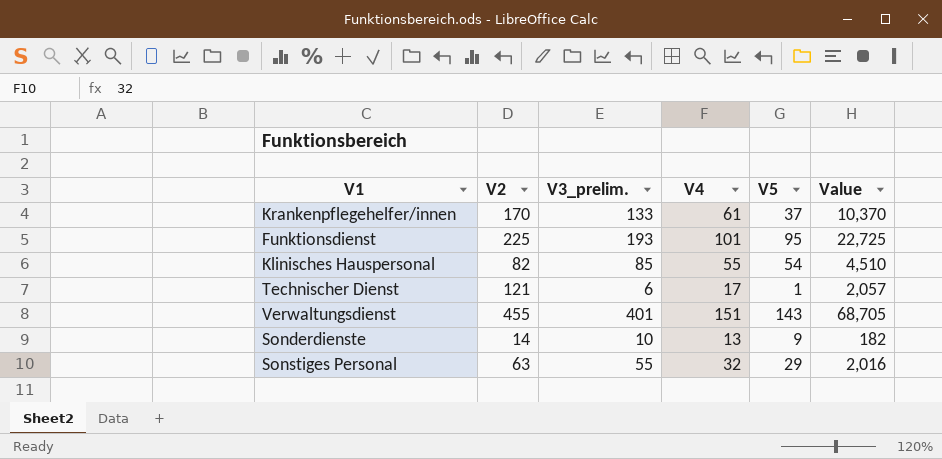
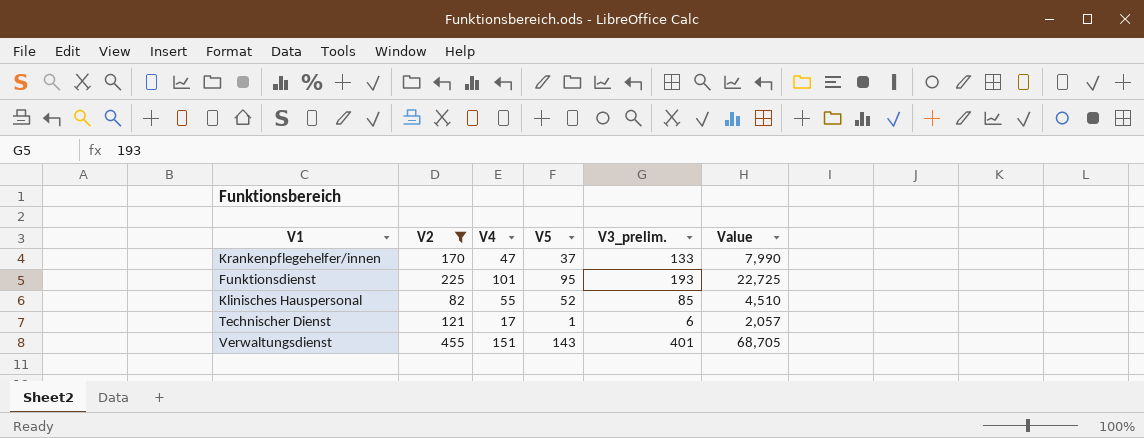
filter: none -> V2 >= 82
column V3_prelim. | position: 3 -> 5
Krankenpflegehelfer/innen | V4: 61 -> 47
Krankenpflegehelfer/innen | Value: 10,370 -> 7,990
Klinisches Hauspersonal | V5: 54 -> 52

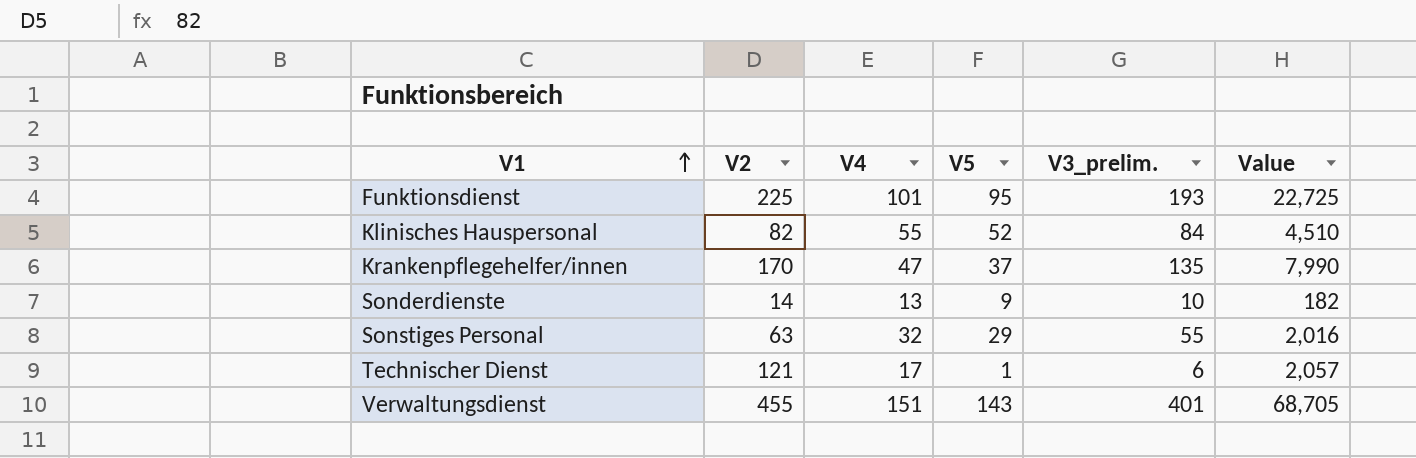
filter: V2 >= 82 -> none
row order: none -> V1 ascending
Klinisches Hauspersonal | V3_prelim.: 85 -> 84
Krankenpflegehelfer/innen | V3_prelim.: 133 -> 135

